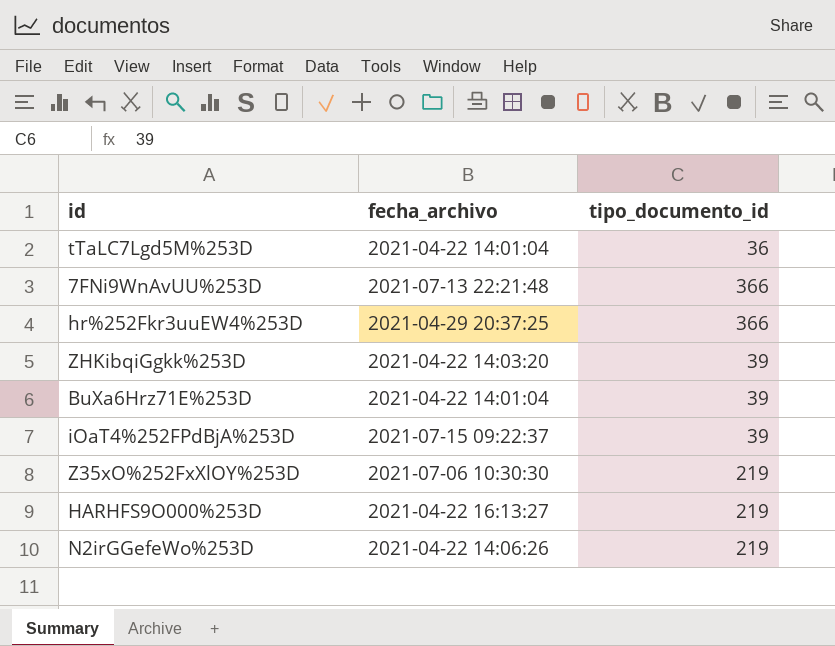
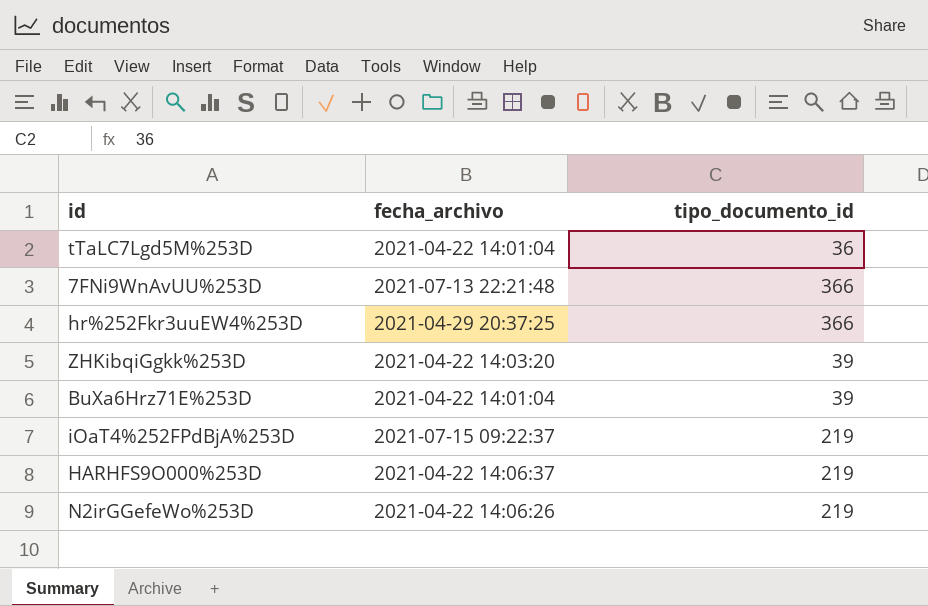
row Z35xO%252FxXlOY%253D: 2021-07-06 10:30:30 | 219 -> none
iOaT4%252FPdBjA%253D | tipo_documento_id: 39 -> 219
HARHFS9O000%253D | fecha_archivo: 2021-04-22 16:13:27 -> 2021-04-22 14:06:37

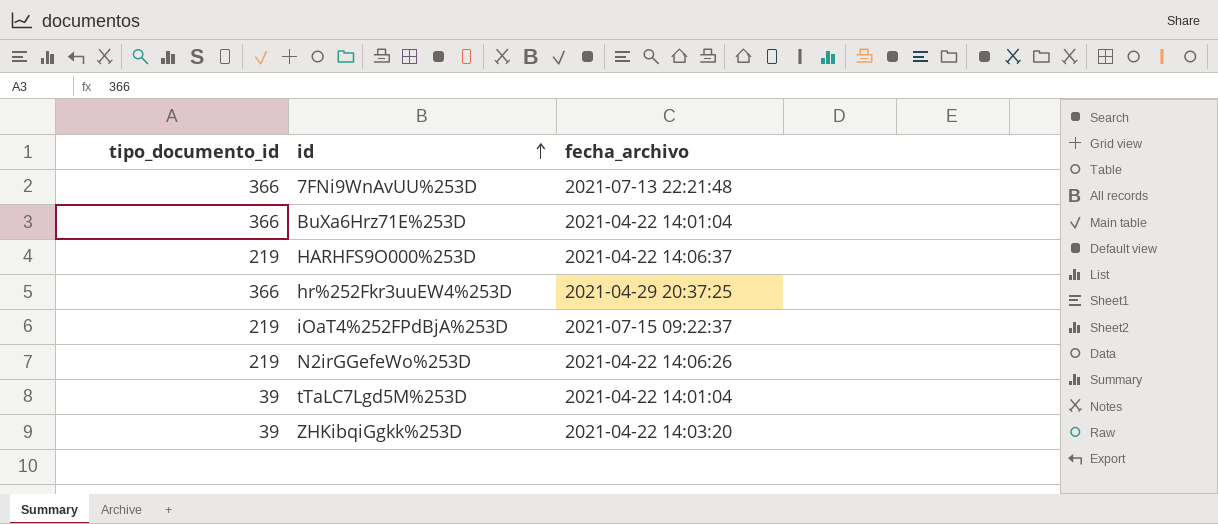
row order: none -> id ascending
column tipo_documento_id | position: 3 -> 1
BuXa6Hrz71E%253D | tipo_documento_id: 39 -> 366
tTaLC7Lgd5M%253D | tipo_documento_id: 36 -> 39

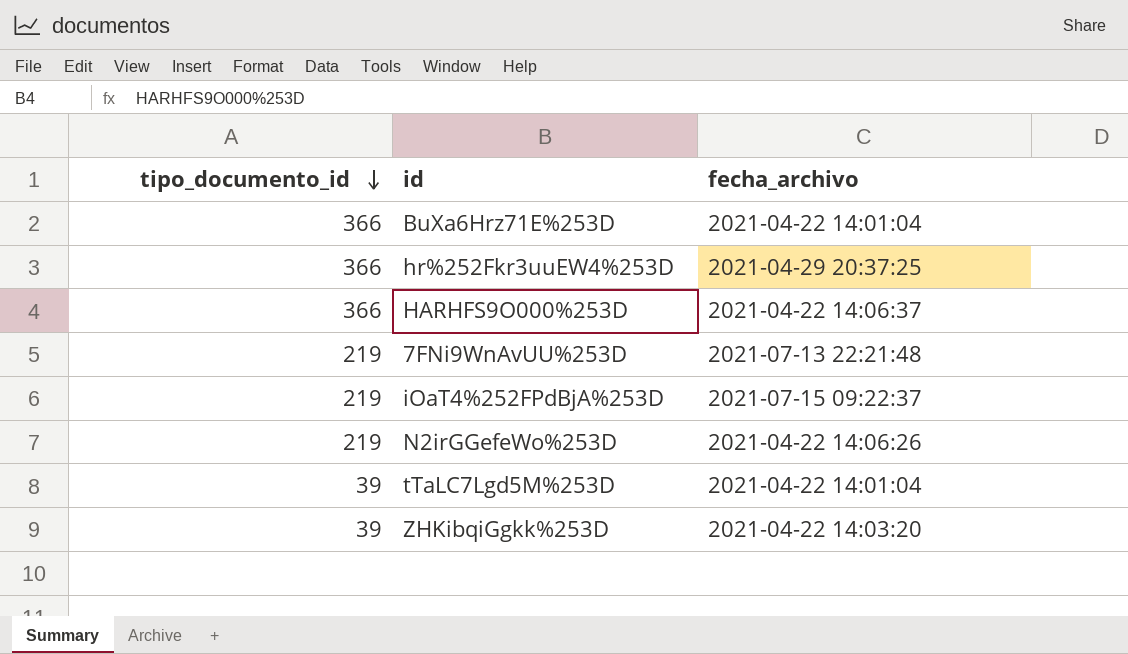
row order: id ascending -> tipo_documento_id descending
HARHFS9O000%253D | tipo_documento_id: 219 -> 366
7FNi9WnAvUU%253D | tipo_documento_id: 366 -> 219

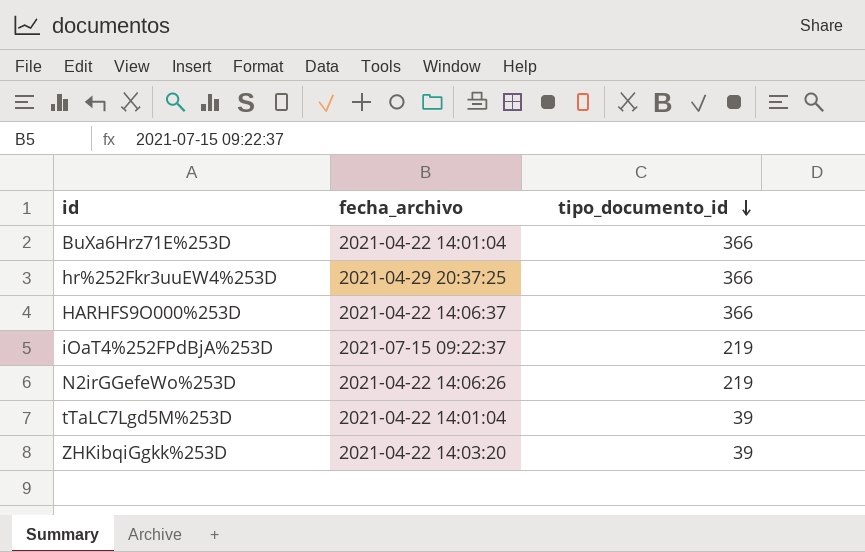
column tipo_documento_id | position: 1 -> 3
row 7FNi9WnAvUU%253D: 219 | 2021-07-13 22:21:48 -> none

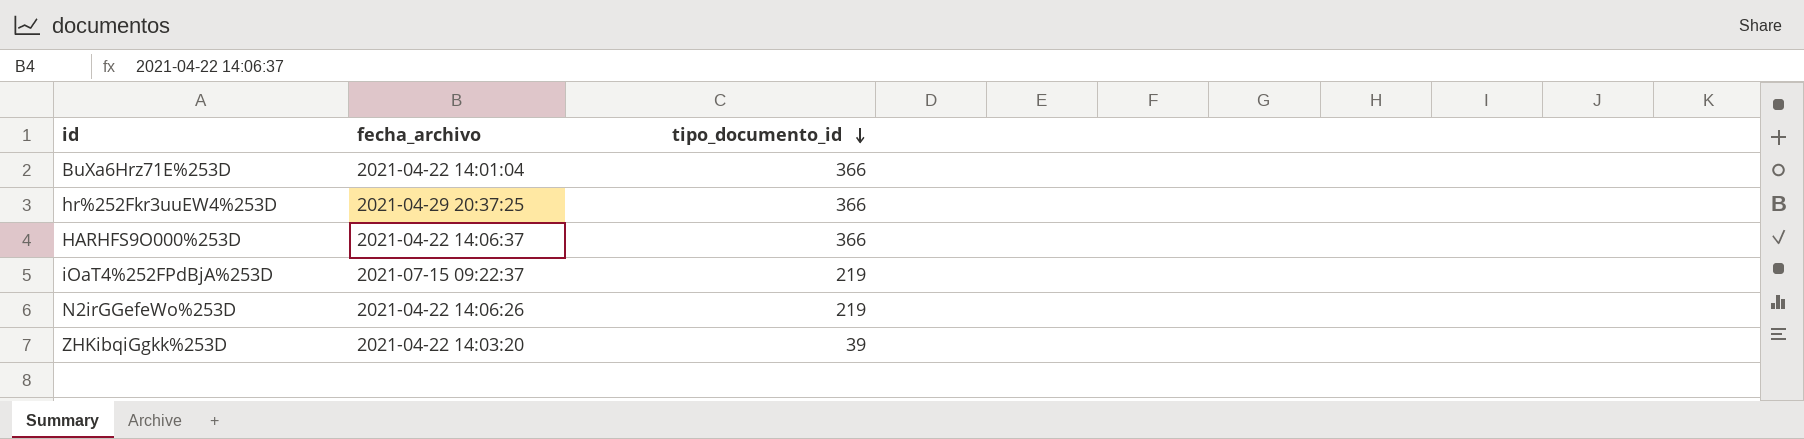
row tTaLC7Lgd5M%253D: 2021-04-22 14:01:04 | 39 -> none

